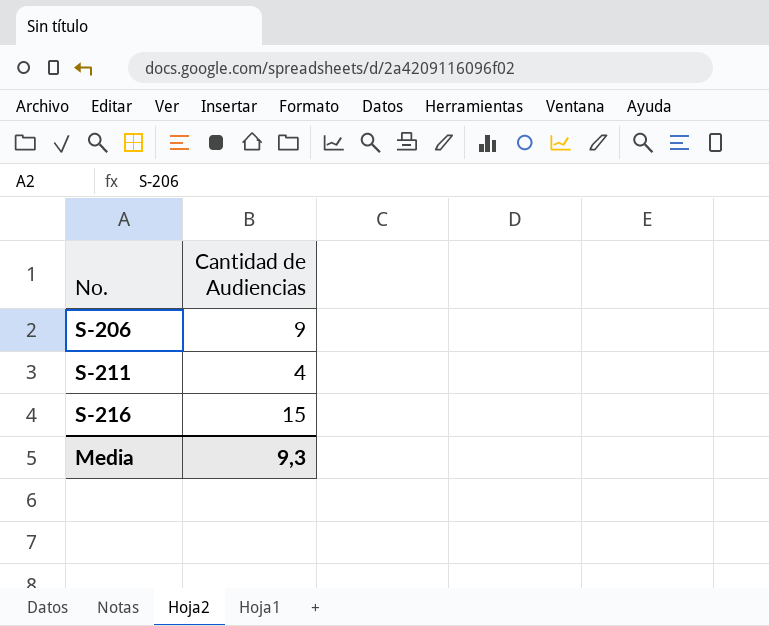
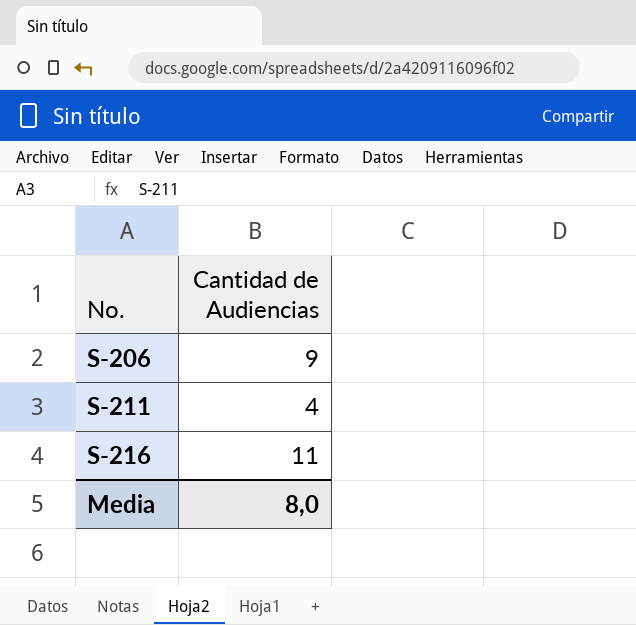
S-216 | Cantidad de Audiencias: 15 -> 11
Media | Cantidad de Audiencias: 9,3 -> 8,0

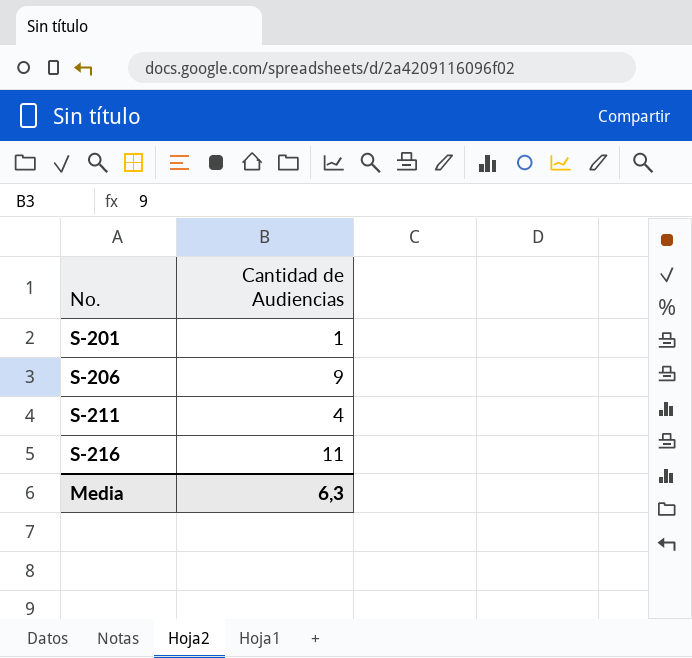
row S-201: none -> 1
Media | Cantidad de Audiencias: 8,0 -> 6,3

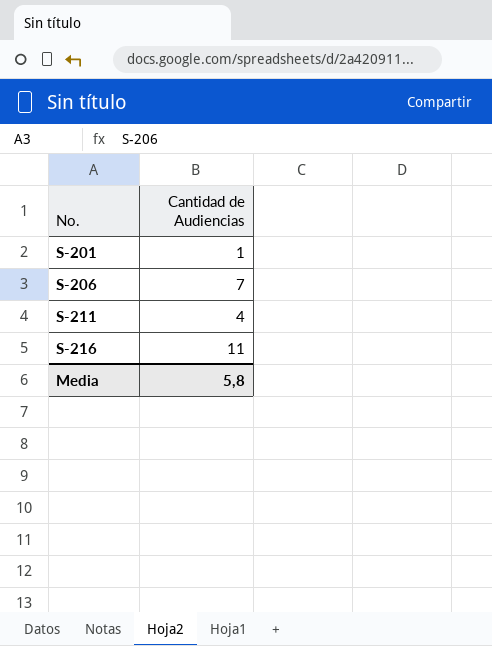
S-206 | Cantidad de Audiencias: 9 -> 7
Media | Cantidad de Audiencias: 6,3 -> 5,8

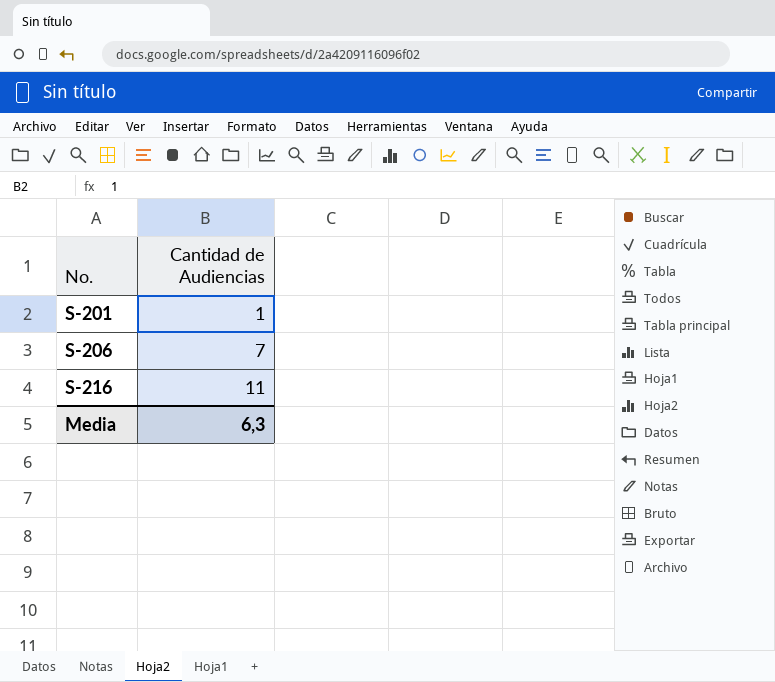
row S-211: 4 -> none
Media | Cantidad de Audiencias: 5,8 -> 6,3

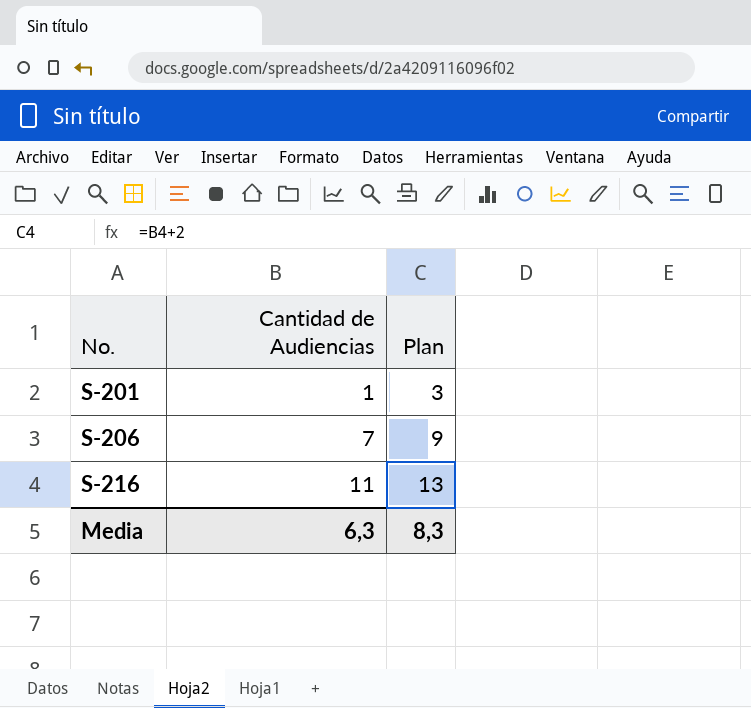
column Plan | formula: none -> [Cantidad de Audiencias] + 2

